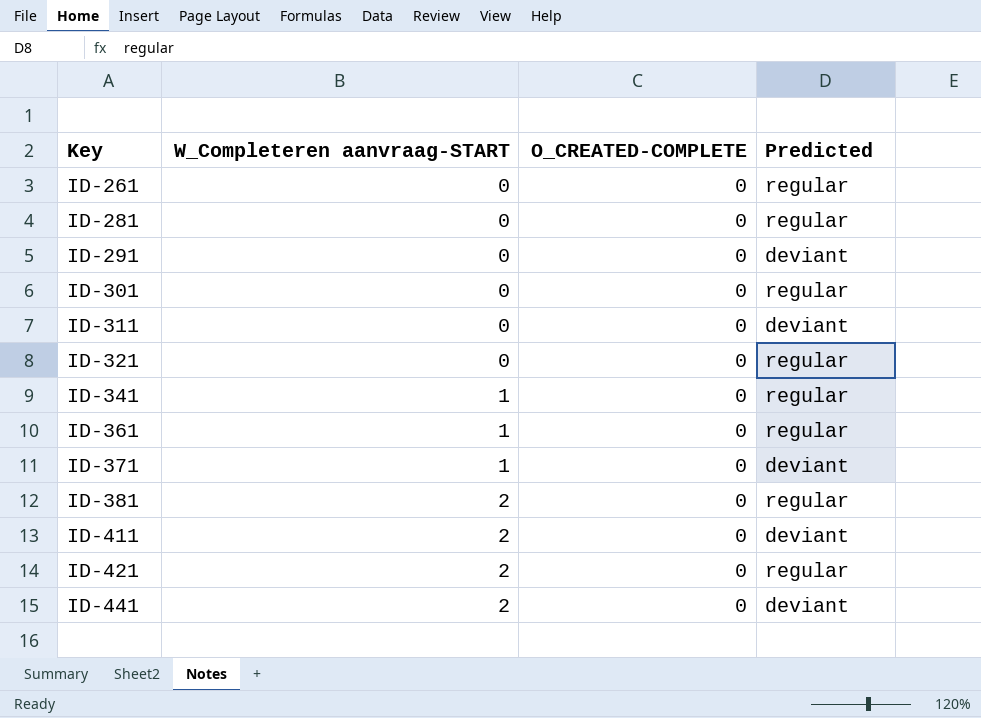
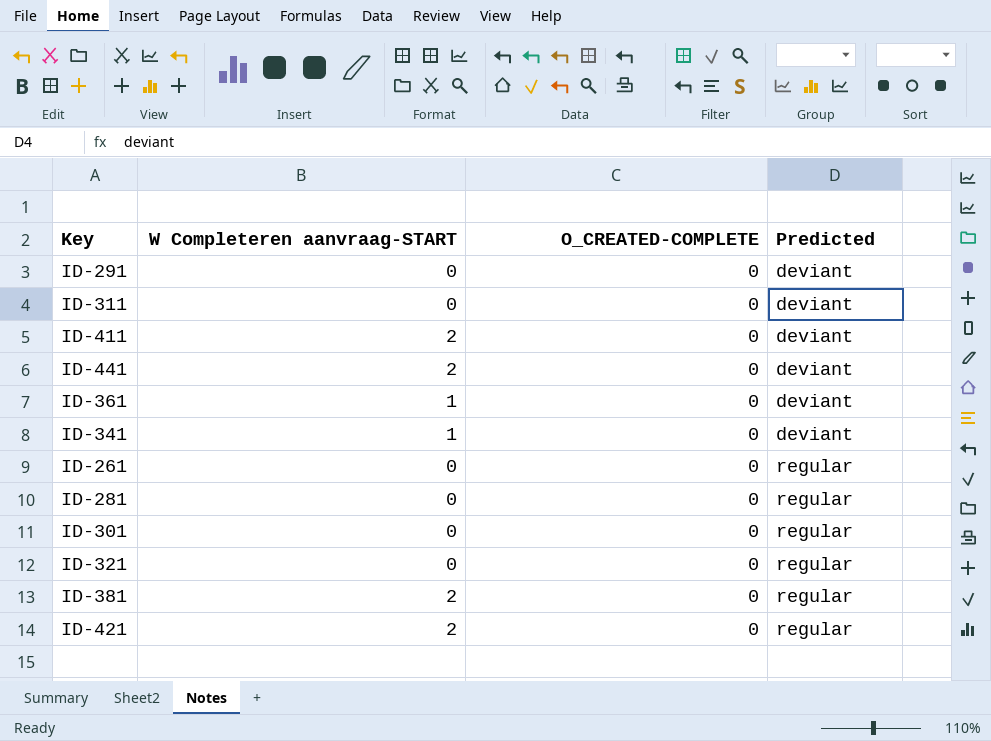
row order: Key ascending -> Predicted ascending
column name: W_Completeren aanvraag-START -> W Completeren aanvraag-START
row ID-371: 1 | 0 | deviant -> none
ID-361 | Predicted: regular -> deviant
ID-341 | Predicted: regular -> deviant

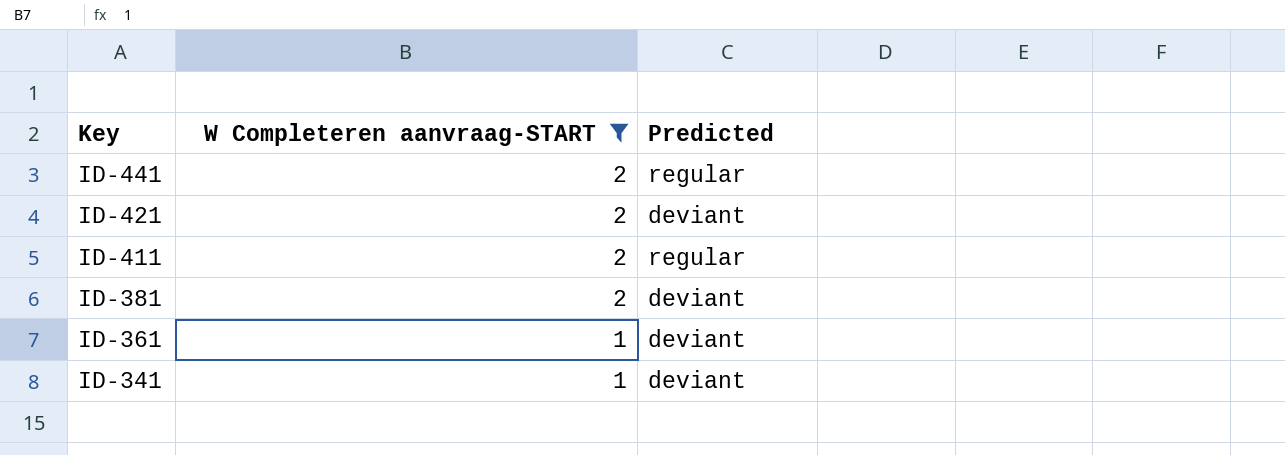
filter: none -> W Completeren aanvraag-START != 0
row order: Predicted ascending -> Key descending
column O_CREATED-COMPLETE | position: 3 -> none
ID-441 | Predicted: deviant -> regular
ID-421 | Predicted: regular -> deviant
ID-411 | Predicted: deviant -> regular
ID-381 | Predicted: regular -> deviant

